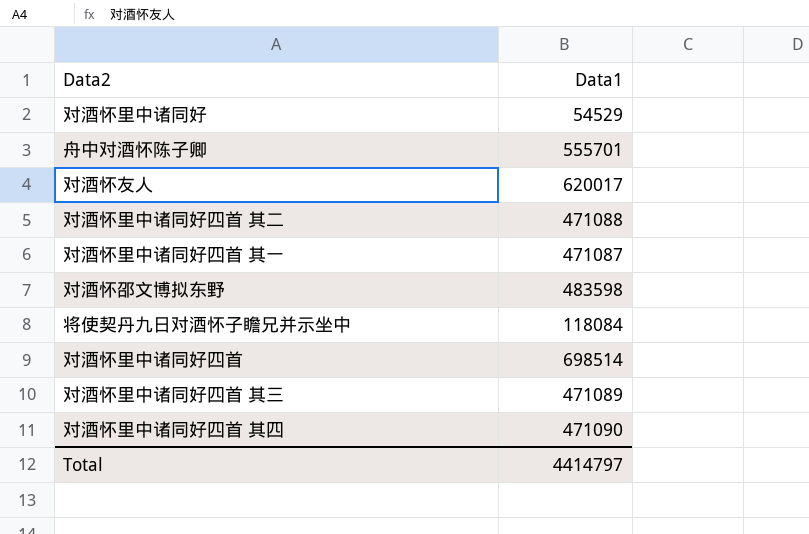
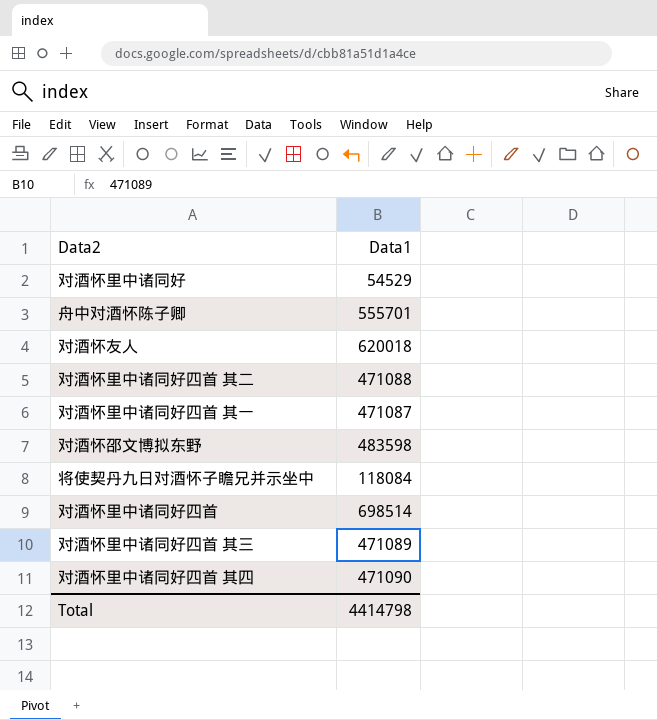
对酒怀友人 | Data1: 620017 -> 620018
Total | Data1: 4414797 -> 4414798

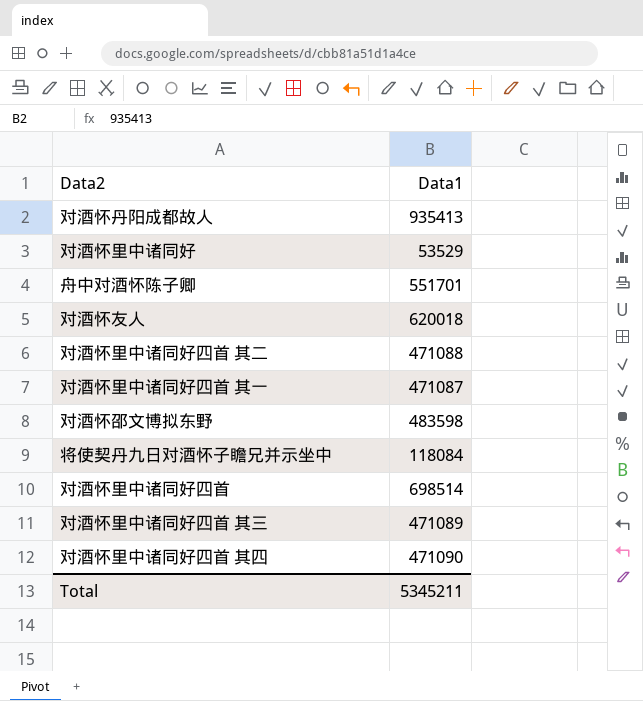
row 对酒怀丹阳成都故人: none -> 935413
对酒怀里中诸同好 | Data1: 54529 -> 53529
舟中对酒怀陈子卿 | Data1: 555701 -> 551701
Total | Data1: 4414798 -> 5345211

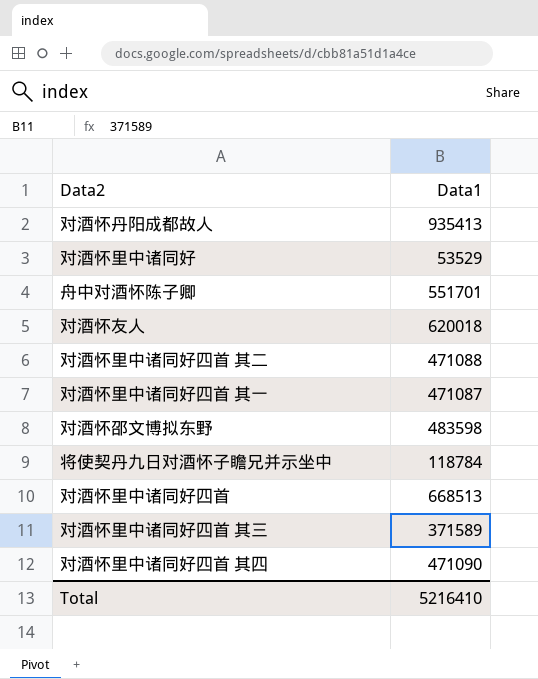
将使契丹九日对酒怀子瞻兄并示坐中 | Data1: 118084 -> 118784
对酒怀里中诸同好四首 | Data1: 698514 -> 668513
对酒怀里中诸同好四首 其三 | Data1: 471089 -> 371589
Total | Data1: 5345211 -> 5216410

